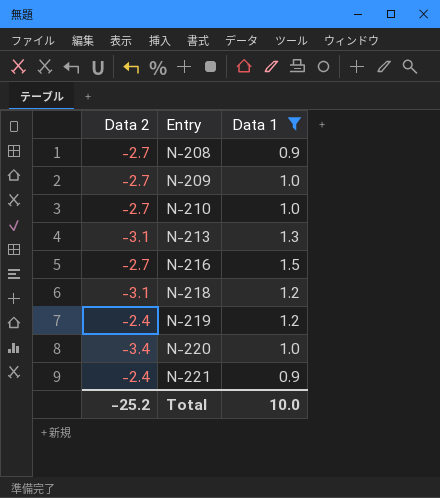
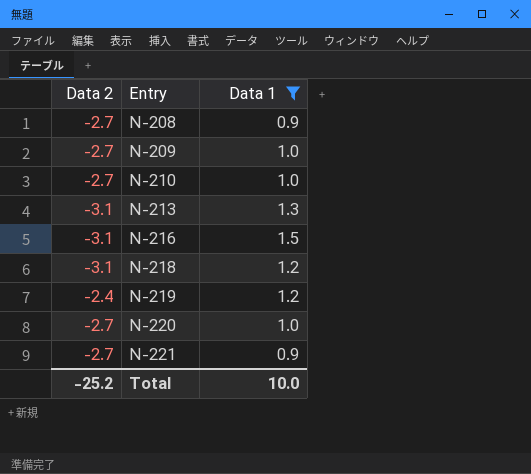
N-216 | Data 2: -2.7 -> -3.1
N-220 | Data 2: -3.4 -> -2.7
N-221 | Data 2: -2.4 -> -2.7

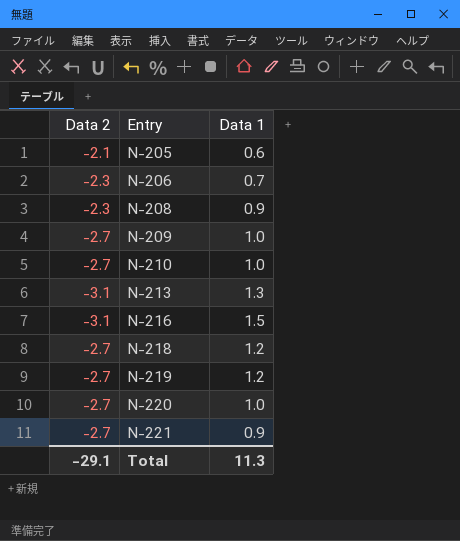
filter: Data 1 >= 0.9 -> none
N-208 | Data 2: -2.7 -> -2.3
N-218 | Data 2: -3.1 -> -2.7
N-219 | Data 2: -2.4 -> -2.7
Total | Data 2: -25.2 -> -29.1
Total | Data 1: 10.0 -> 11.3

